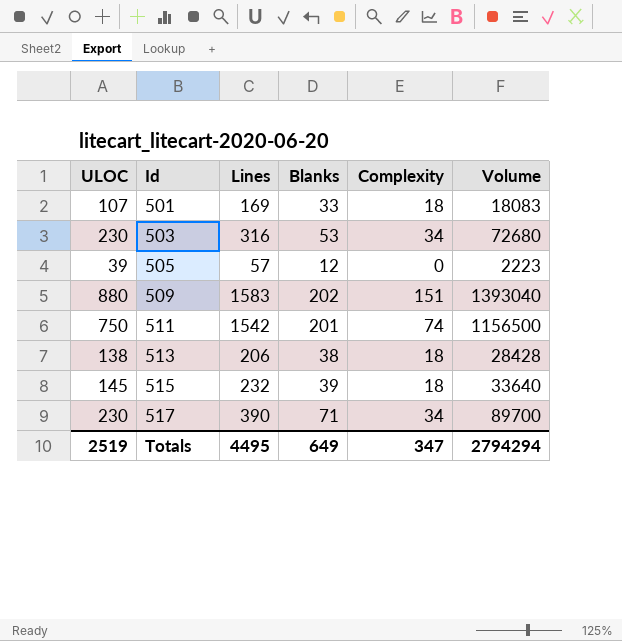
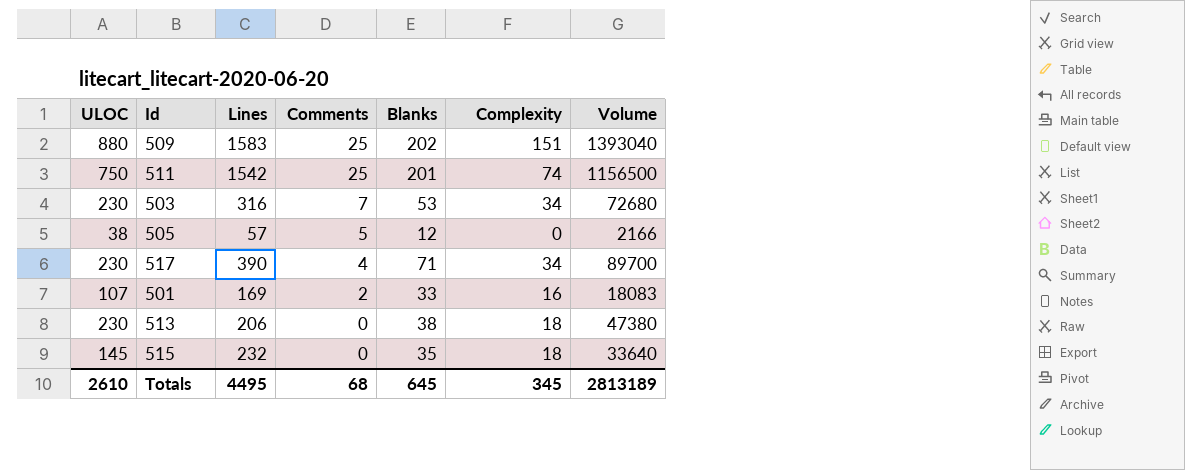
row order: Id ascending -> Comments descending
column Comments | position: none -> 4
505 | ULOC: 39 -> 38
505 | Volume: 2223 -> 2166
501 | Complexity: 18 -> 16
513 | ULOC: 138 -> 230
513 | Volume: 28428 -> 47380
515 | Blanks: 39 -> 35
Totals | ULOC: 2519 -> 2610
Totals | Blanks: 649 -> 645
Totals | Complexity: 347 -> 345
Totals | Volume: 2794294 -> 2813189

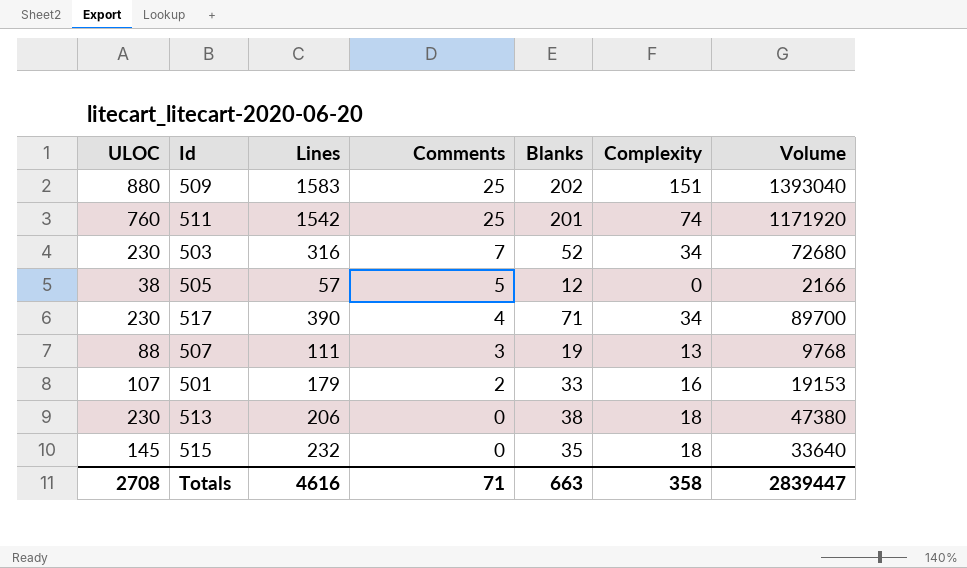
511 | ULOC: 750 -> 760
511 | Volume: 1156500 -> 1171920
503 | Blanks: 53 -> 52
row 507: none -> 88 | 111 | 3 | 19 | 13 | 9768
501 | Lines: 169 -> 179
501 | Volume: 18083 -> 19153
Totals | ULOC: 2610 -> 2708
Totals | Lines: 4495 -> 4616
Totals | Comments: 68 -> 71
Totals | Blanks: 645 -> 663
Totals | Complexity: 345 -> 358
Totals | Volume: 2813189 -> 2839447

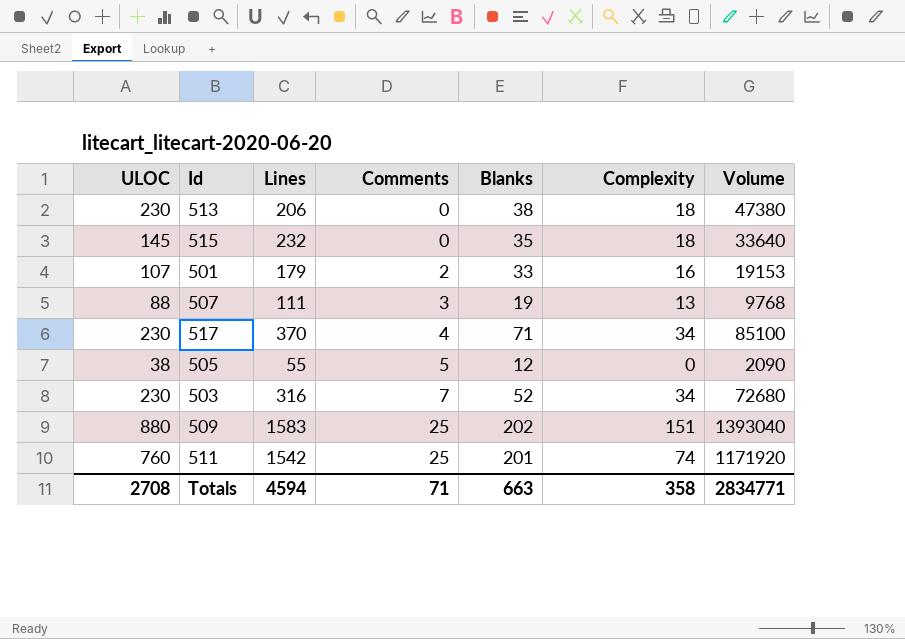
row order: Comments descending -> Comments ascending
517 | Lines: 390 -> 370
517 | Volume: 89700 -> 85100
505 | Lines: 57 -> 55
505 | Volume: 2166 -> 2090
Totals | Lines: 4616 -> 4594
Totals | Volume: 2839447 -> 2834771

